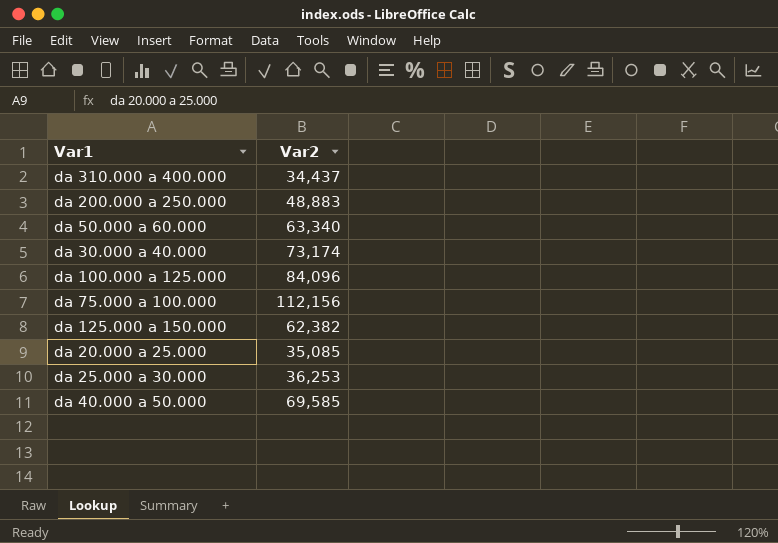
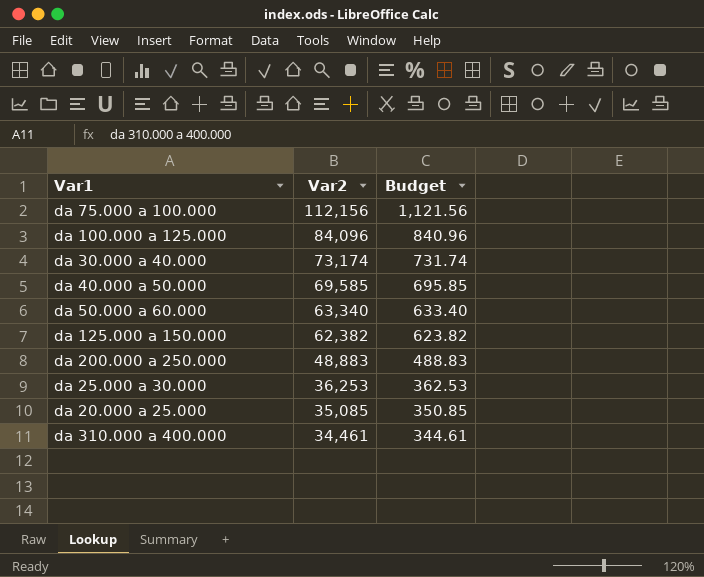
row order: none -> Var2 descending
column Budget | formula: none -> [Var2] * 0.01
da 310.000 a 400.000 | Var2: 34,437 -> 34,461

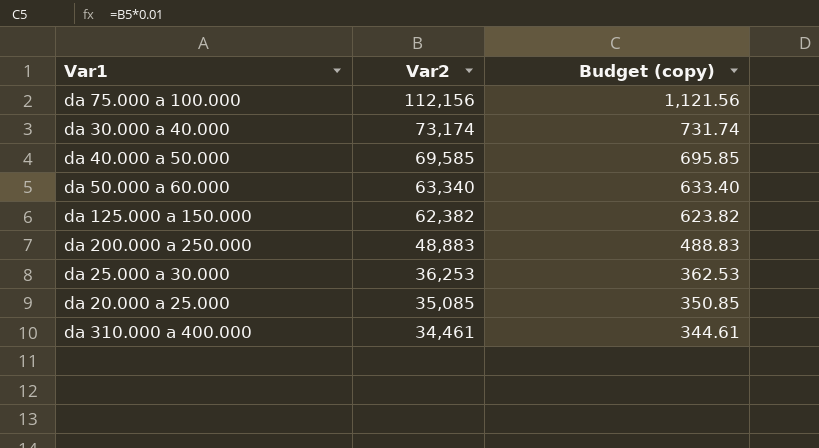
column name: Budget -> Budget (copy)
row da 100.000 a 125.000: 84,096 | 840.96 -> none

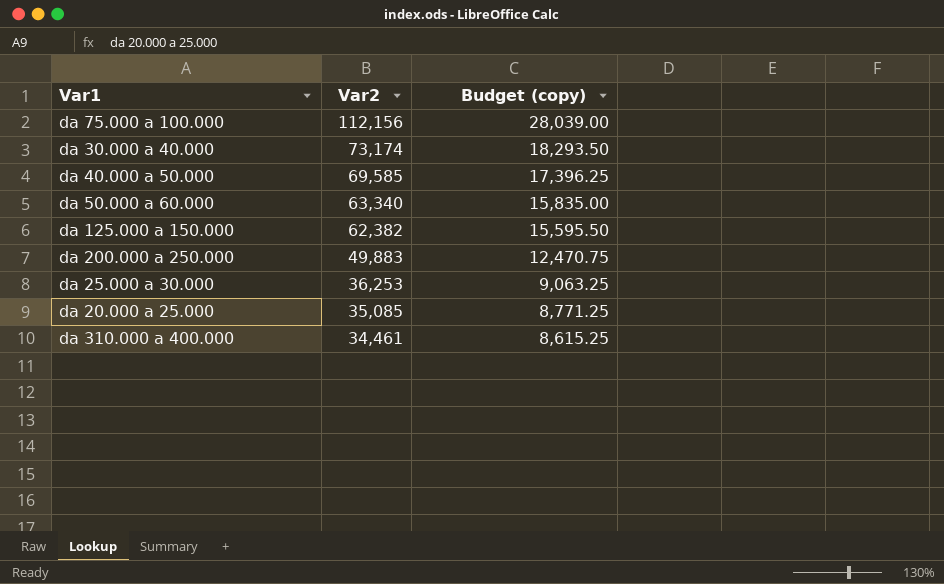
column Budget (copy) | formula: [Var2] * 0.01 -> [Var2] * 0.25
da 200.000 a 250.000 | Var2: 48,883 -> 49,883

